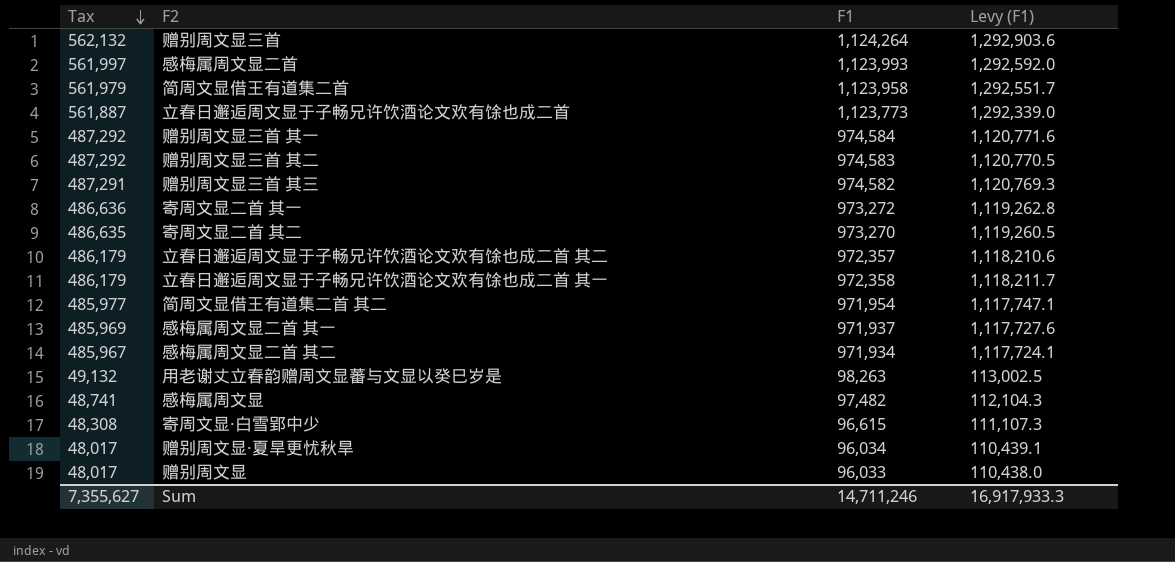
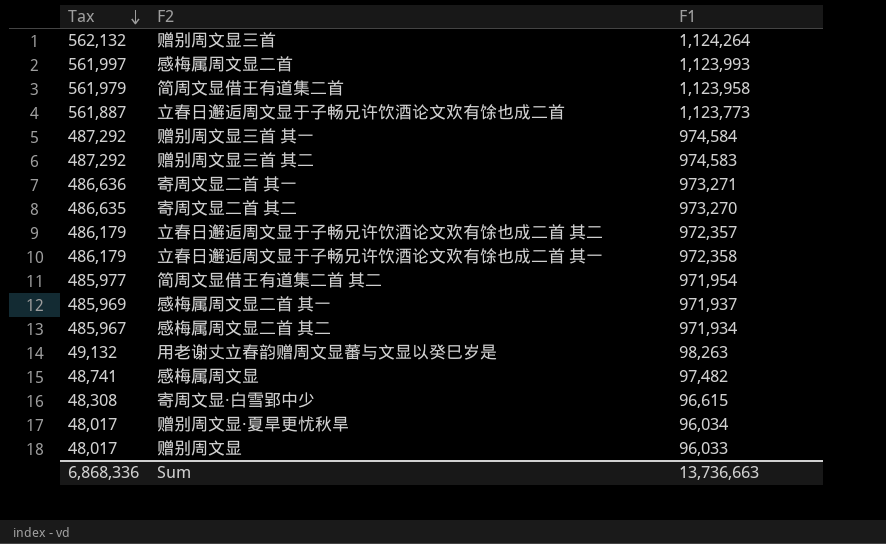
column Levy (F1) | formula: [F1] * 1.15 -> none
row 赠别周文显三首 其三: 487,291 | 974,582 | 1,120,769.3 -> none
寄周文显二首 其一 | F1: 973,272 -> 973,271
Sum | Tax: 7,355,627 -> 6,868,336
Sum | F1: 14,711,246 -> 13,736,663

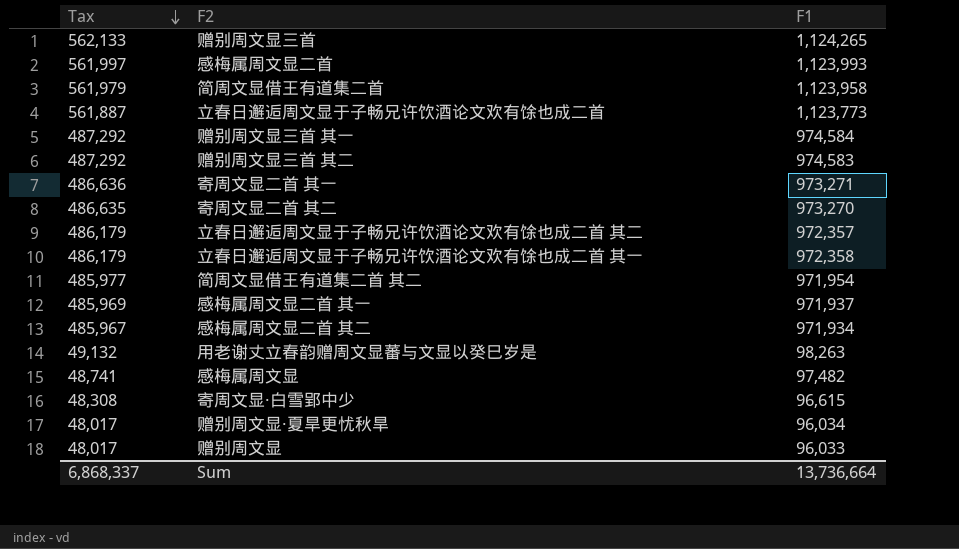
赠别周文显三首 | Tax: 562,132 -> 562,133
赠别周文显三首 | F1: 1,124,264 -> 1,124,265
Sum | Tax: 6,868,336 -> 6,868,337
Sum | F1: 13,736,663 -> 13,736,664

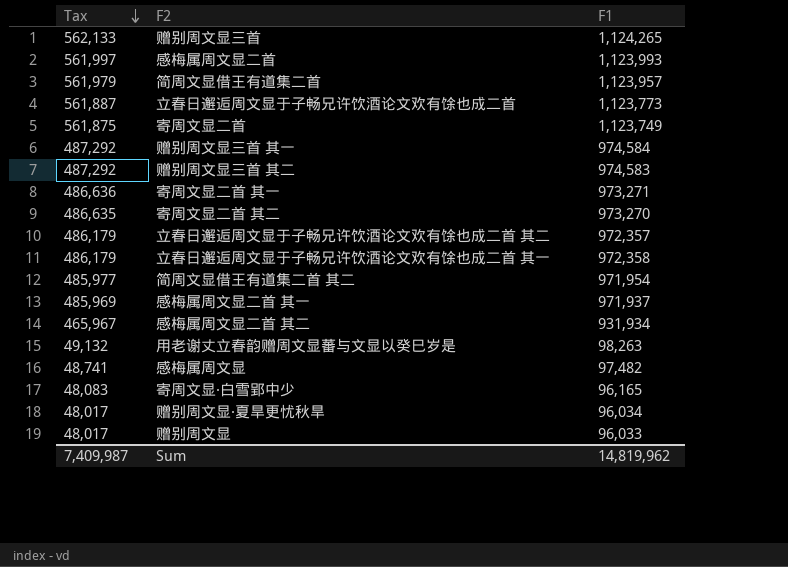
简周文显借王有道集二首 | F1: 1,123,958 -> 1,123,957
row 寄周文显二首: none -> 561,875 | 1,123,749
感梅属周文显二首 其二 | Tax: 485,967 -> 465,967
感梅属周文显二首 其二 | F1: 971,934 -> 931,934
寄周文显·白雪郢中少 | Tax: 48,308 -> 48,083
寄周文显·白雪郢中少 | F1: 96,615 -> 96,165
Sum | Tax: 6,868,337 -> 7,409,987
Sum | F1: 13,736,664 -> 14,819,962

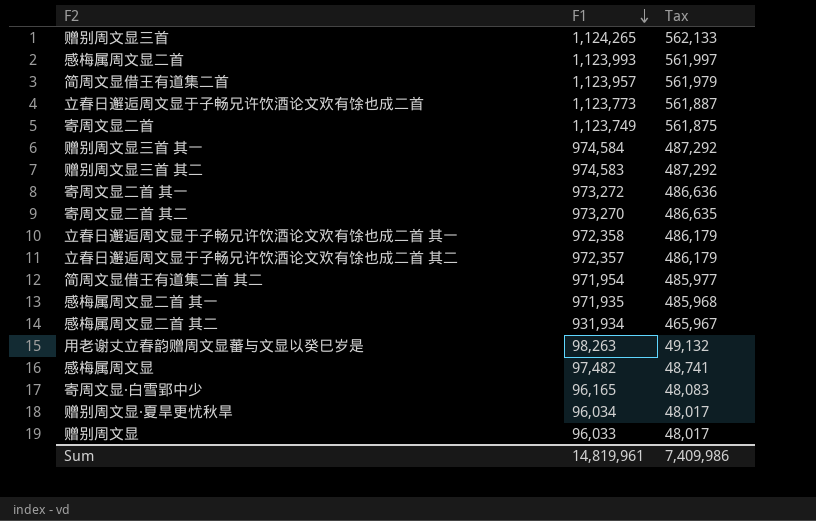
row order: Tax descending -> F1 descending
column Tax | position: 1 -> 3
寄周文显二首 其一 | F1: 973,271 -> 973,272
感梅属周文显二首 其一 | F1: 971,937 -> 971,935
感梅属周文显二首 其一 | Tax: 485,969 -> 485,968
Sum | F1: 14,819,962 -> 14,819,961
Sum | Tax: 7,409,987 -> 7,409,986

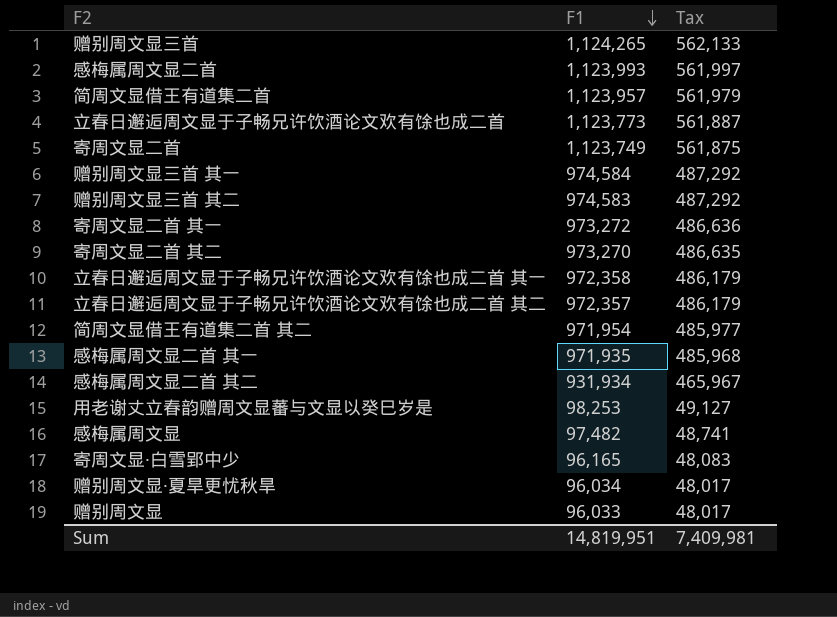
用老谢丈立春韵赠周文显蕃与文显以癸巳岁是 | F1: 98,263 -> 98,253
用老谢丈立春韵赠周文显蕃与文显以癸巳岁是 | Tax: 49,132 -> 49,127
Sum | F1: 14,819,961 -> 14,819,951
Sum | Tax: 7,409,986 -> 7,409,981

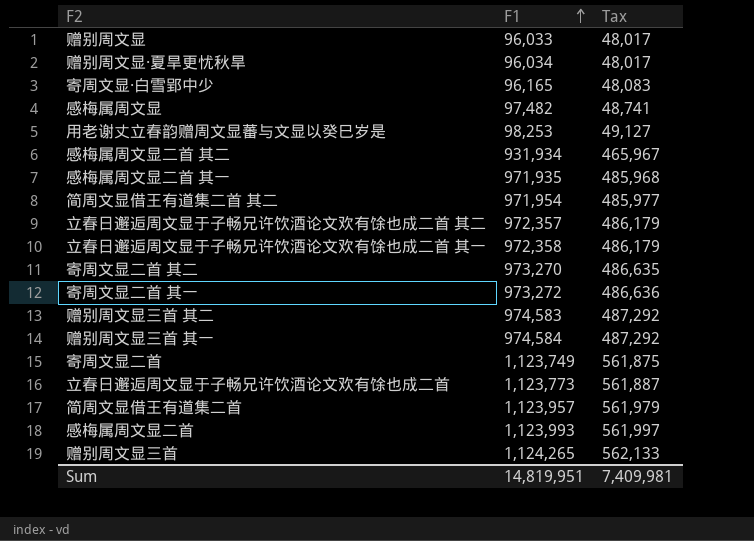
row order: F1 descending -> F1 ascending

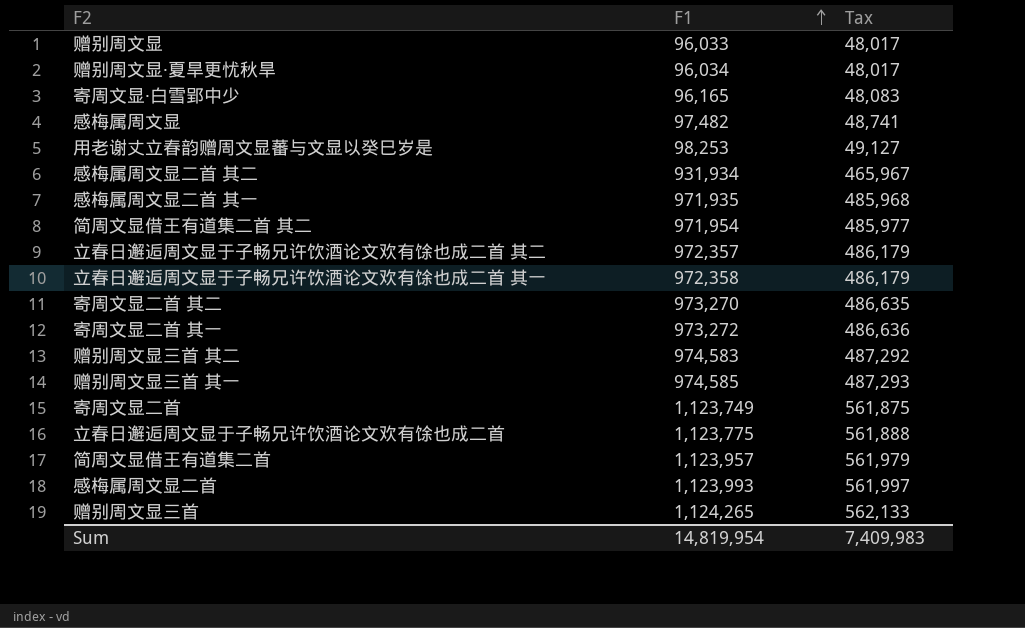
赠别周文显三首 其一 | F1: 974,584 -> 974,585
赠别周文显三首 其一 | Tax: 487,292 -> 487,293
立春日邂逅周文显于子畅兄许饮酒论文欢有馀也成二首 | F1: 1,123,773 -> 1,123,775
立春日邂逅周文显于子畅兄许饮酒论文欢有馀也成二首 | Tax: 561,887 -> 561,888
Sum | F1: 14,819,951 -> 14,819,954
Sum | Tax: 7,409,981 -> 7,409,983

